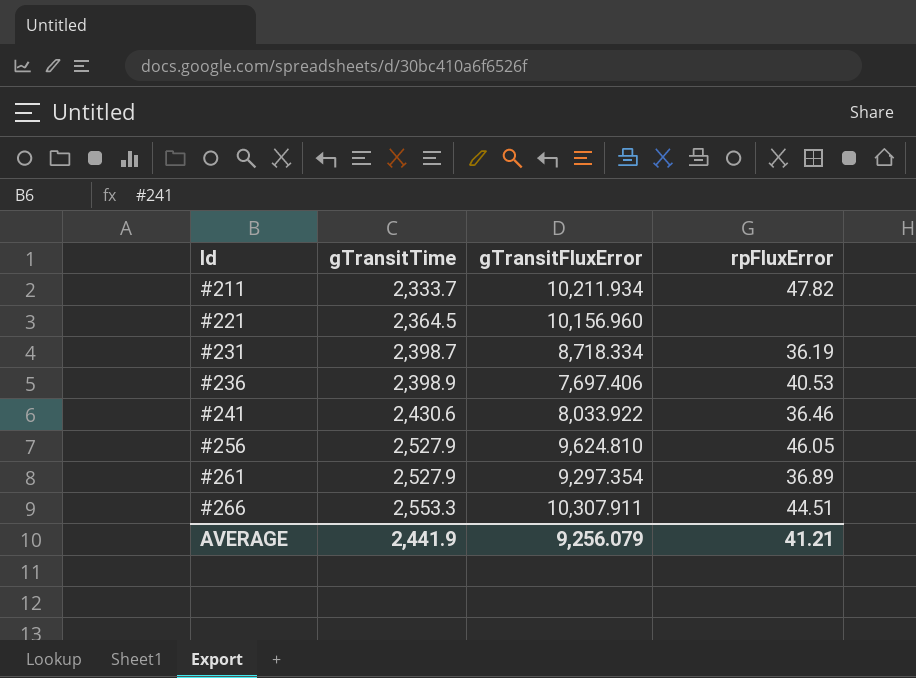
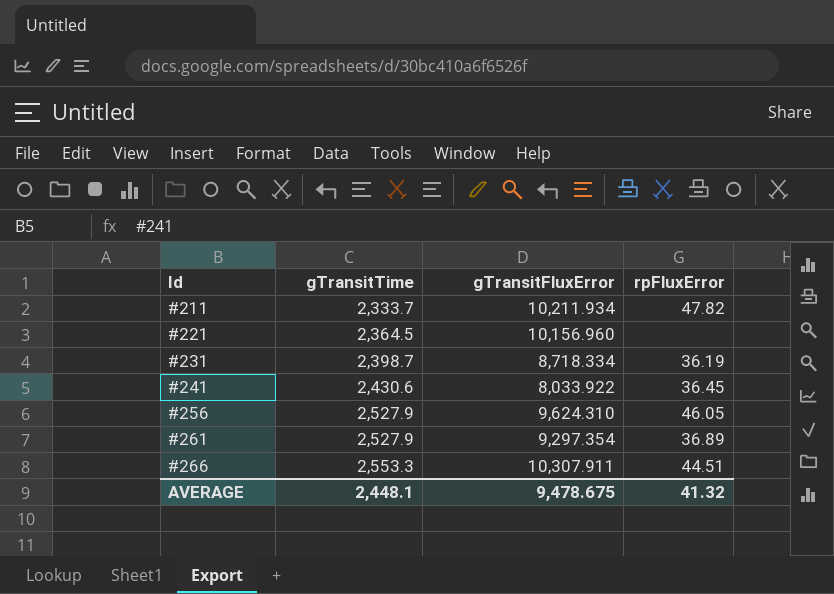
row #236: 2,398.9 | 7,697.406 | 40.53 -> none
#241 | rpFluxError: 36.46 -> 36.45
#256 | gTransitFluxError: 9,624.810 -> 9,624.310
AVERAGE | gTransitTime: 2,441.9 -> 2,448.1
AVERAGE | gTransitFluxError: 9,256.079 -> 9,478.675
AVERAGE | rpFluxError: 41.21 -> 41.32

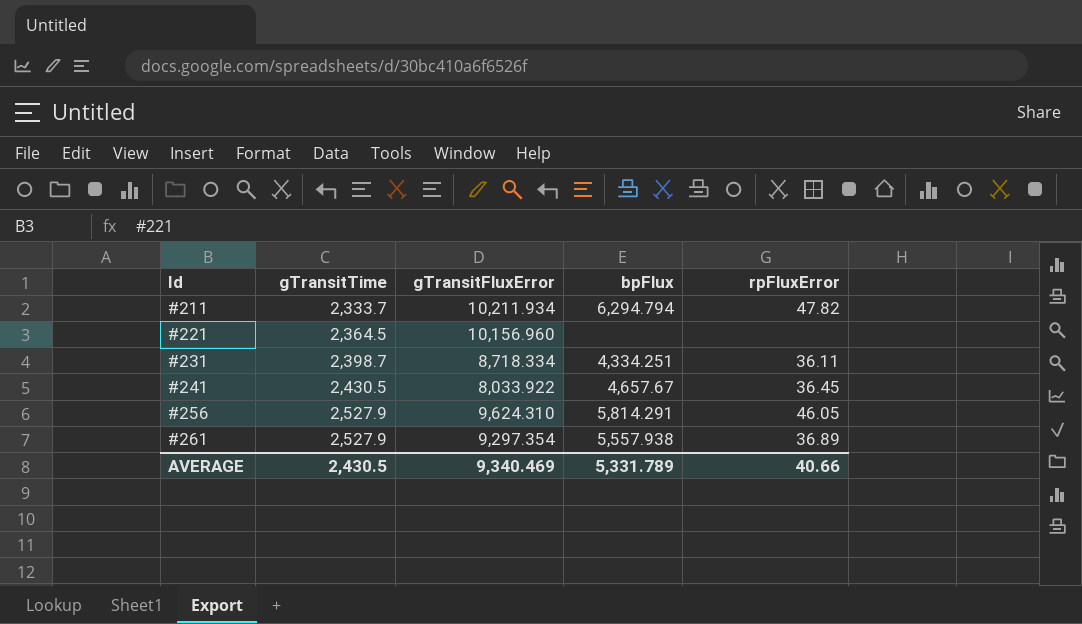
column bpFlux | position: none -> 4
row #266: 2,553.3 | 10,307.911 | 44.51 -> none
#231 | rpFluxError: 36.19 -> 36.11
#241 | gTransitTime: 2,430.6 -> 2,430.5
AVERAGE | gTransitTime: 2,448.1 -> 2,430.5
AVERAGE | gTransitFluxError: 9,478.675 -> 9,340.469
AVERAGE | rpFluxError: 41.32 -> 40.66

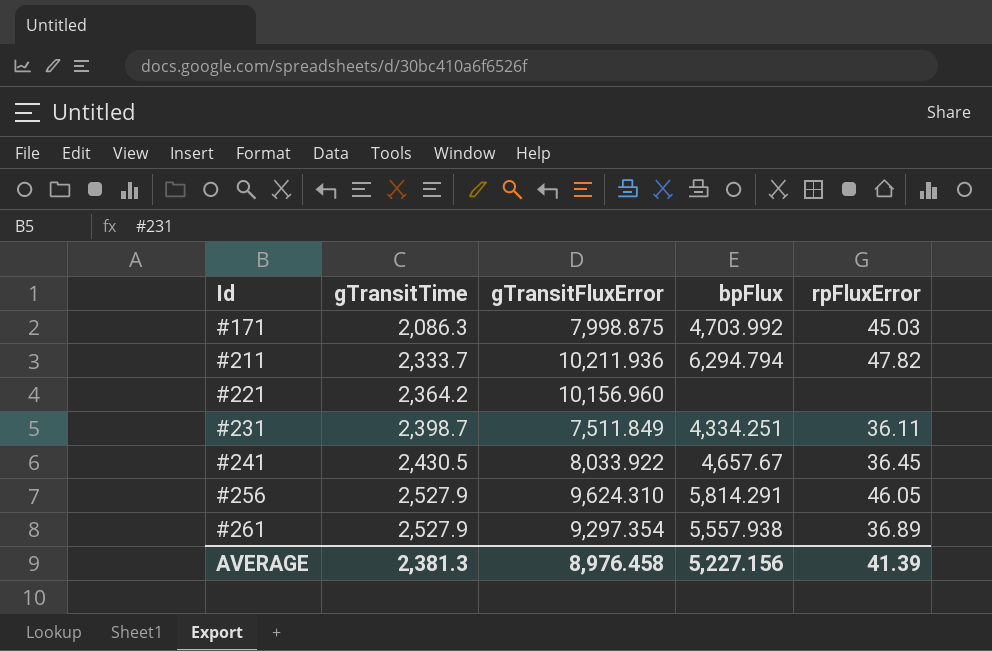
row #171: none -> 2,086.3 | 7,998.875 | 4,703.992 | 45.03
#211 | gTransitFluxError: 10,211.934 -> 10,211.936
#221 | gTransitTime: 2,364.5 -> 2,364.2
#231 | gTransitFluxError: 8,718.334 -> 7,511.849
AVERAGE | gTransitTime: 2,430.5 -> 2,381.3
AVERAGE | gTransitFluxError: 9,340.469 -> 8,976.458
AVERAGE | bpFlux: 5,331.789 -> 5,227.156
AVERAGE | rpFluxError: 40.66 -> 41.39

